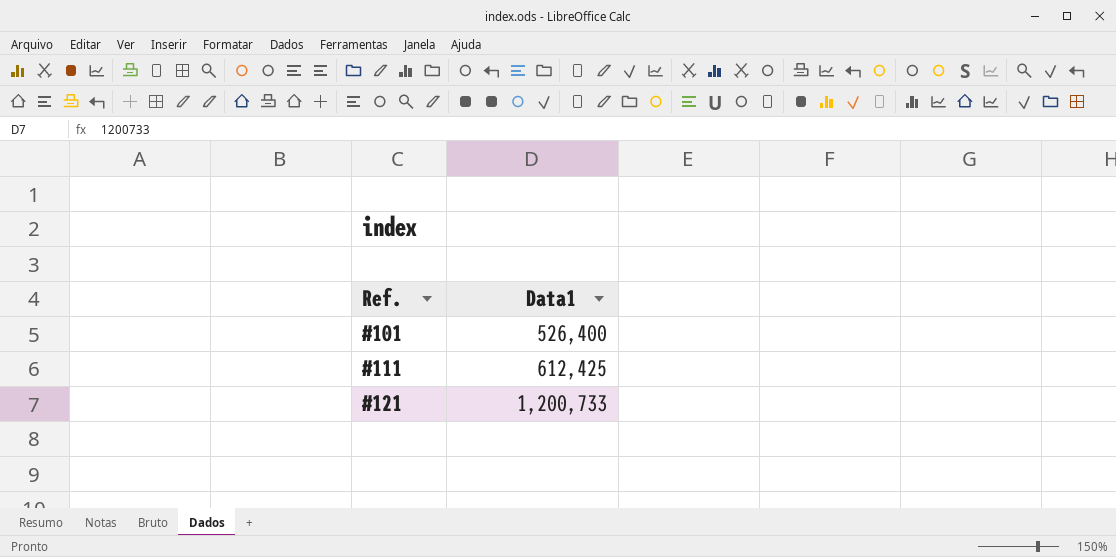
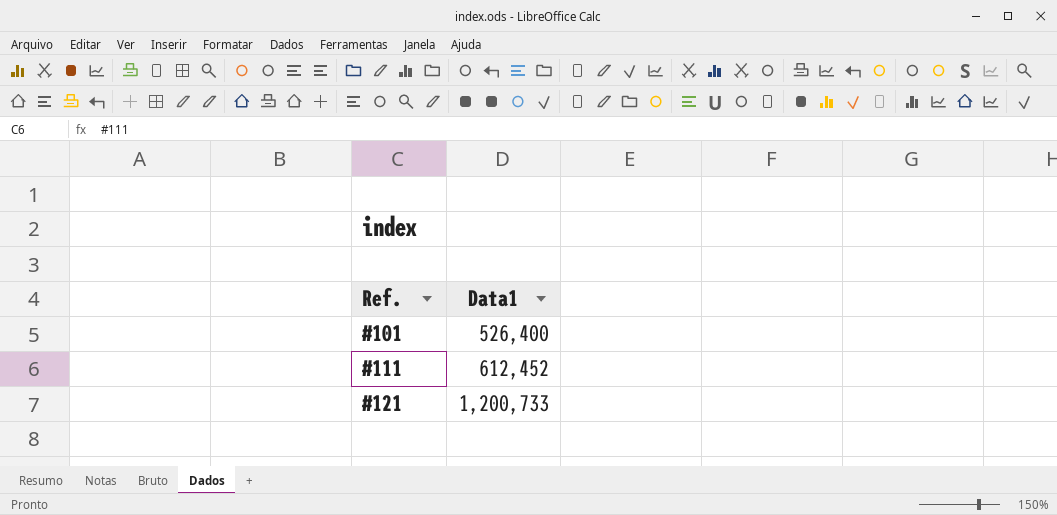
#111 | Data1: 612,425 -> 612,452

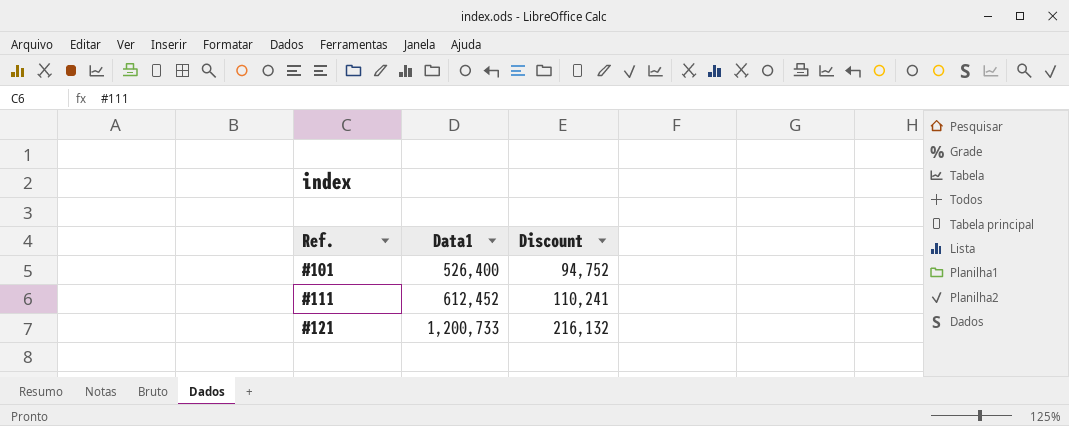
column Discount | formula: none -> [Data1] * 0.18

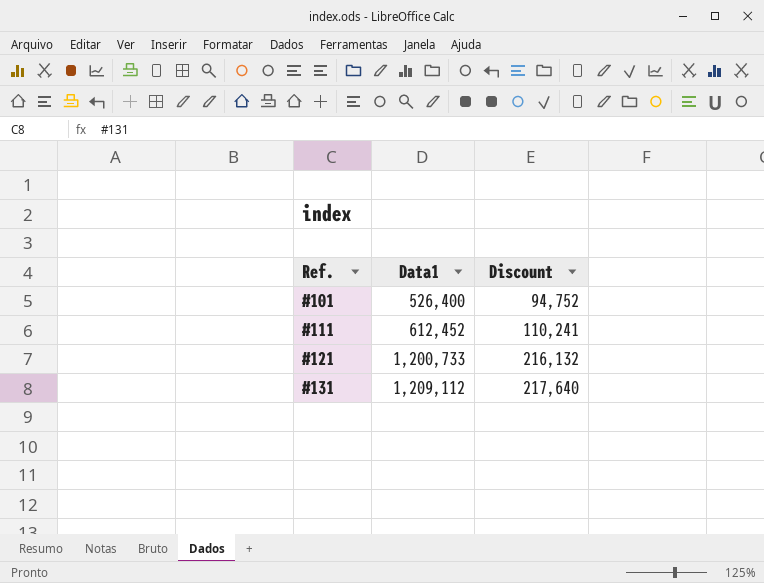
row #131: none -> 1,209,112 | 217,640

